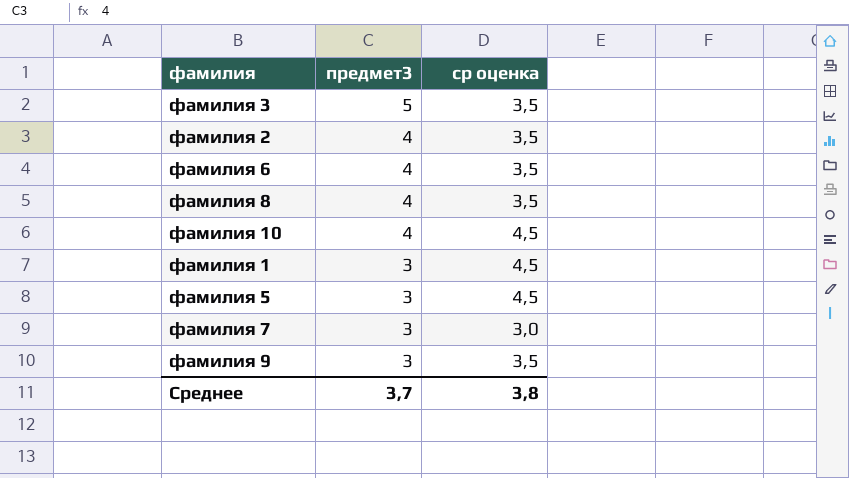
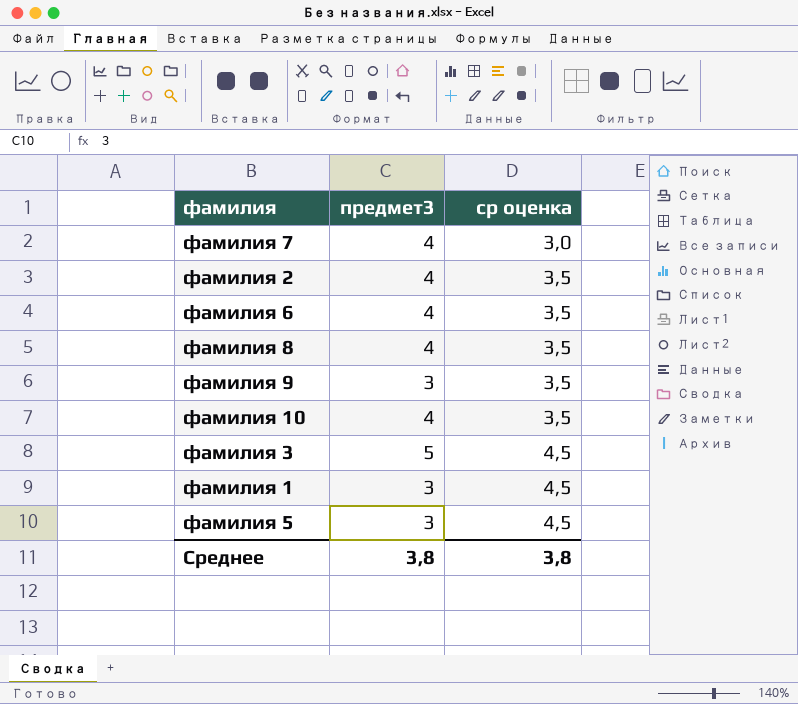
row order: предмет3 descending -> ср оценка ascending
фамилия 7 | предмет3: 3 -> 4
фамилия 10 | ср оценка: 4,5 -> 3,5
фамилия 3 | ср оценка: 3,5 -> 4,5
Среднее | предмет3: 3,7 -> 3,8

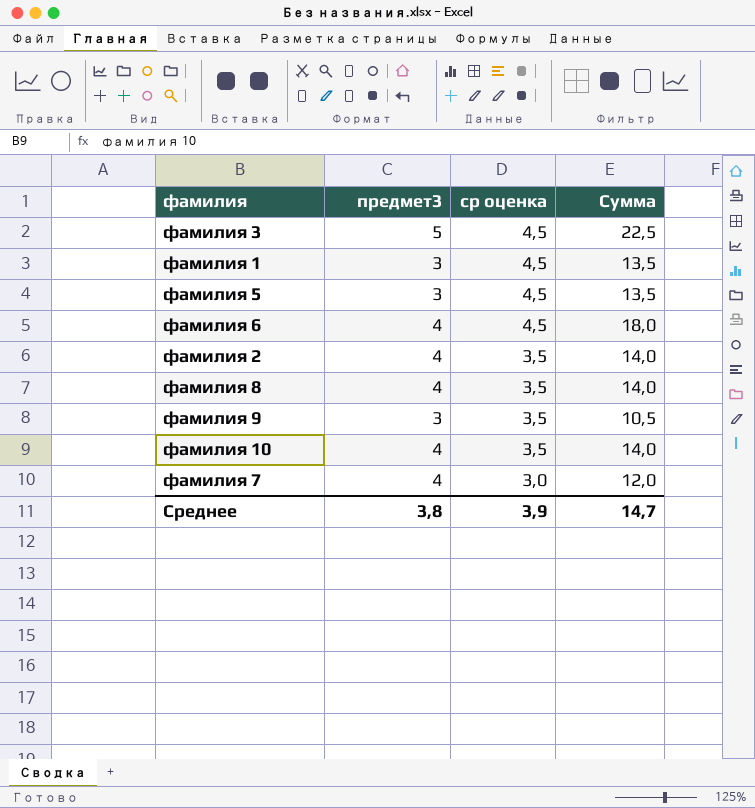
row order: ср оценка ascending -> ср оценка descending
column Сумма | formula: none -> [предмет3] * [ср оценка]
фамилия 6 | ср оценка: 3,5 -> 4,5
Среднее | ср оценка: 3,8 -> 3,9

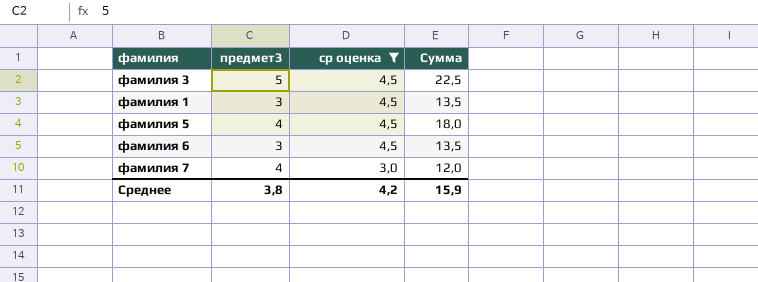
filter: none -> ср оценка != 3,5
фамилия 5 | предмет3: 3 -> 4
фамилия 5 | Сумма: 13,5 -> 18,0
фамилия 6 | предмет3: 4 -> 3
фамилия 6 | Сумма: 18,0 -> 13,5
Среднее | ср оценка: 3,9 -> 4,2
Среднее | Сумма: 14,7 -> 15,9

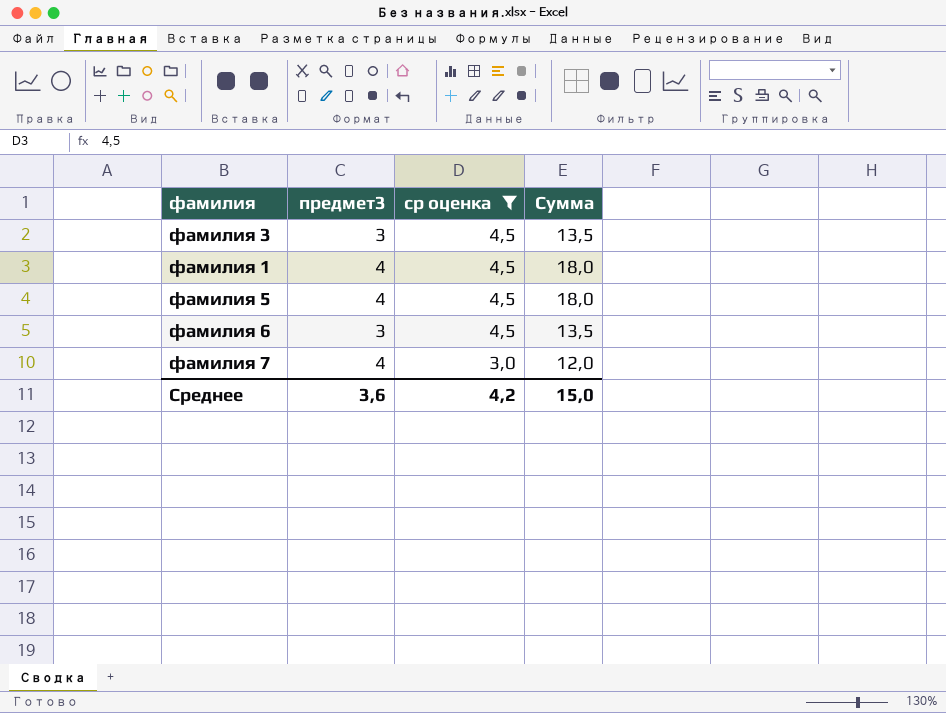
фамилия 3 | предмет3: 5 -> 3
фамилия 3 | Сумма: 22,5 -> 13,5
фамилия 1 | предмет3: 3 -> 4
фамилия 1 | Сумма: 13,5 -> 18,0
Среднее | предмет3: 3,8 -> 3,6
Среднее | Сумма: 15,9 -> 15,0

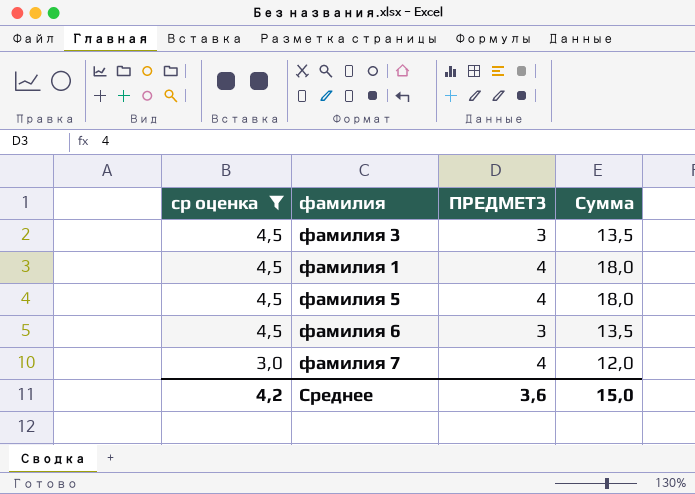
column ср оценка | position: 3 -> 1
column name: предмет3 -> ПРЕДМЕТ3

